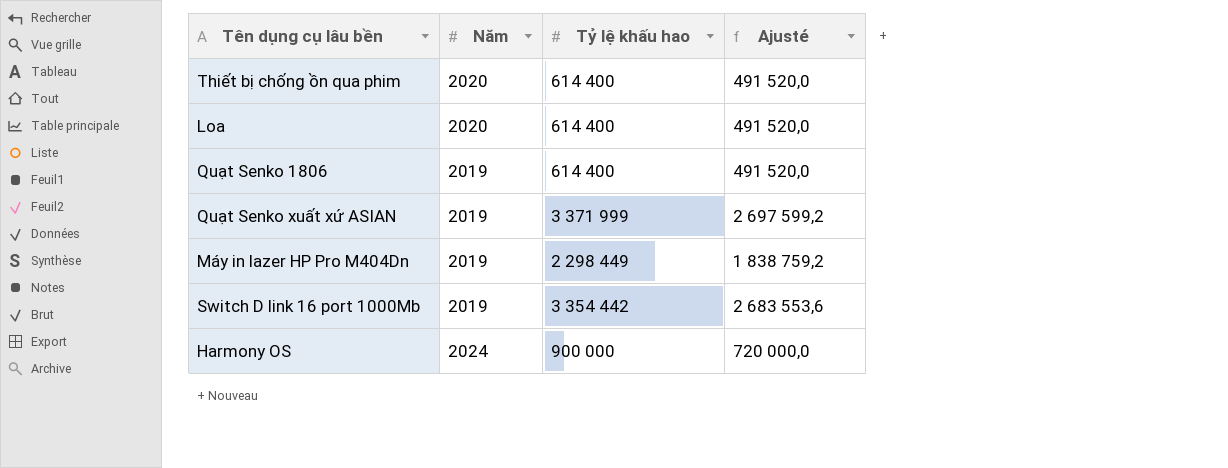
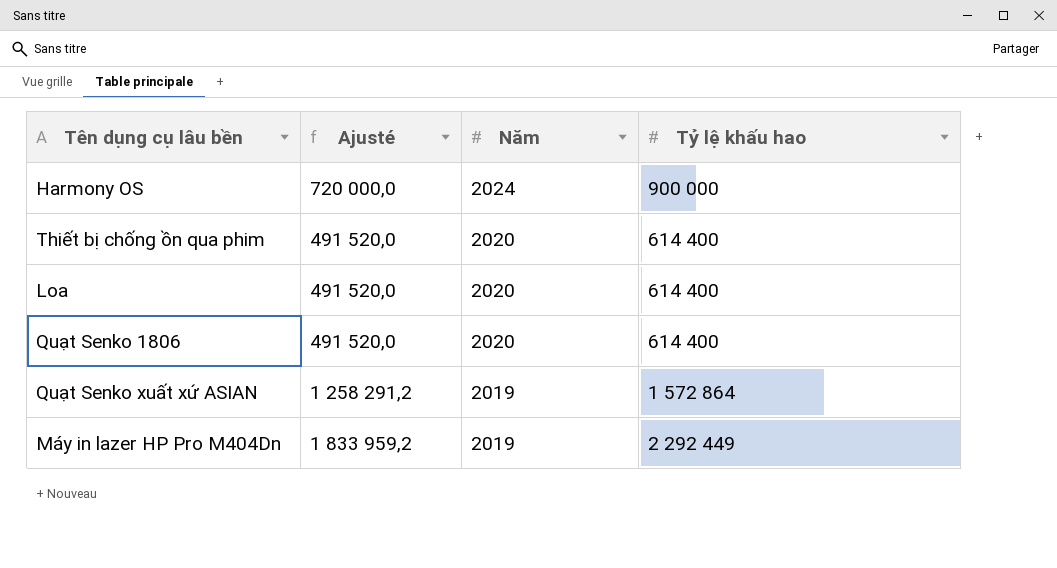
row order: none -> Năm descending
column Ajusté | position: 4 -> 2
row Switch D link 16 port 1000Mb: 2019 | 3 354 442 | 2 683 553,6 -> none
Quạt Senko 1806 | Năm: 2019 -> 2020
Quạt Senko xuất xứ ASIAN | Ajusté: 2 697 599,2 -> 1 258 291,2
Quạt Senko xuất xứ ASIAN | Tỷ lệ khấu hao: 3 371 999 -> 1 572 864
Máy in lazer HP Pro M404Dn | Ajusté: 1 838 759,2 -> 1 833 959,2
Máy in lazer HP Pro M404Dn | Tỷ lệ khấu hao: 2 298 449 -> 2 292 449

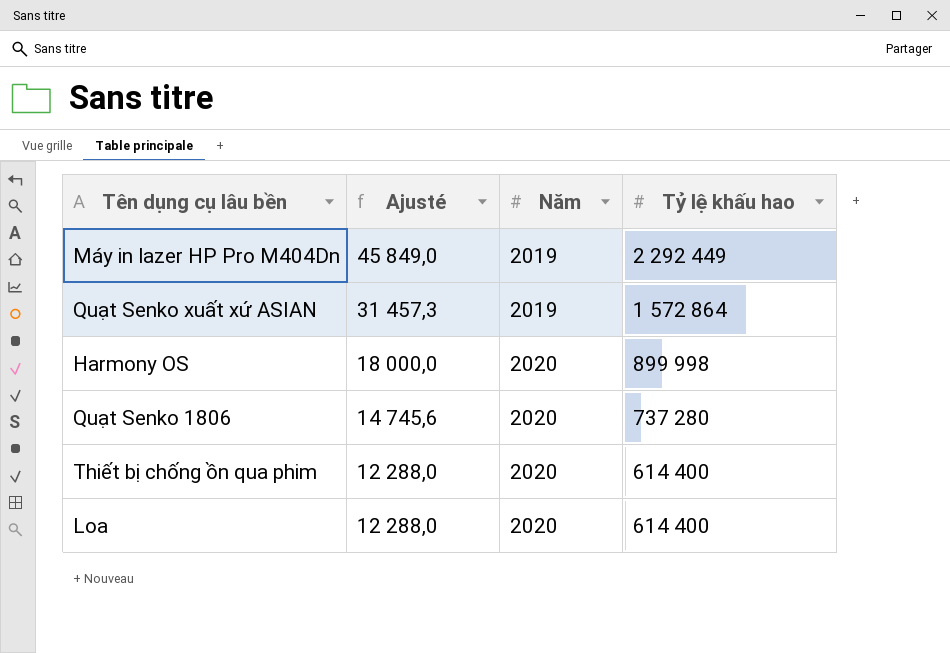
row order: Năm descending -> Ajusté descending
column Ajusté | formula: [Tỷ lệ khấu hao] * 0,8 -> [Tỷ lệ khấu hao] * 0,02
Harmony OS | Năm: 2024 -> 2020
Harmony OS | Tỷ lệ khấu hao: 900 000 -> 899 998
Quạt Senko 1806 | Tỷ lệ khấu hao: 614 400 -> 737 280

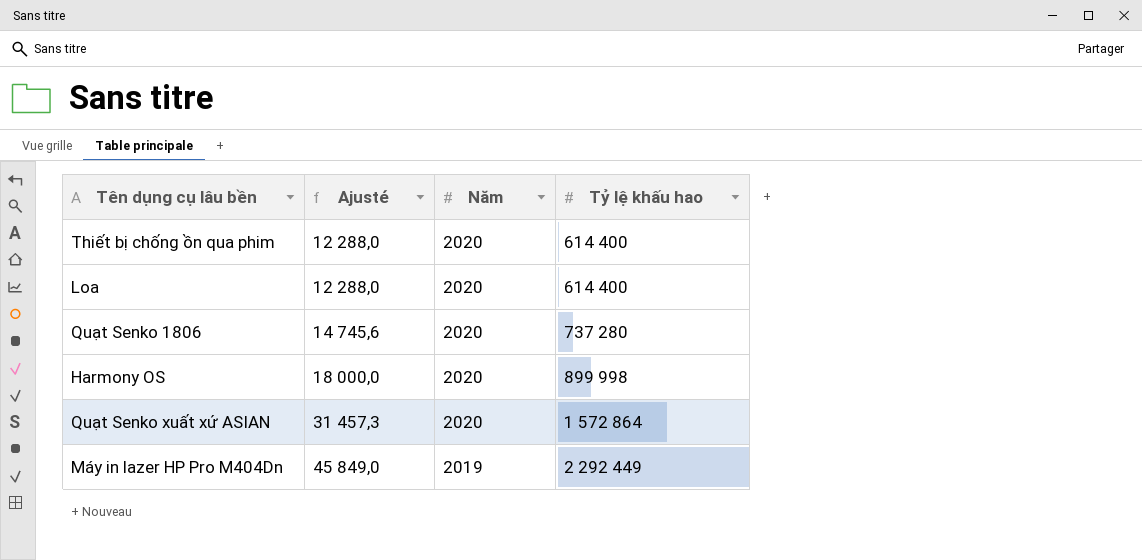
row order: Ajusté descending -> Ajusté ascending
Quạt Senko xuất xứ ASIAN | Năm: 2019 -> 2020

